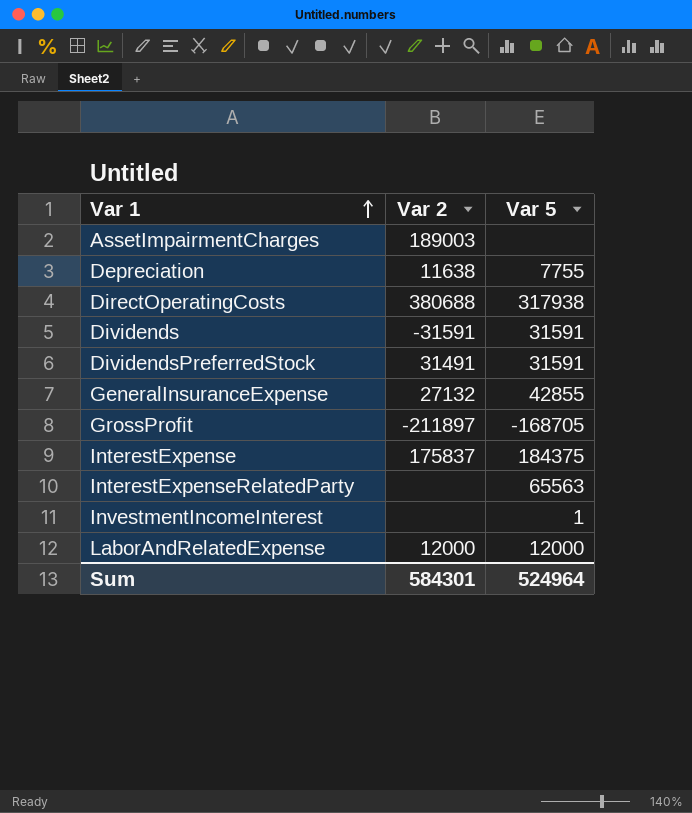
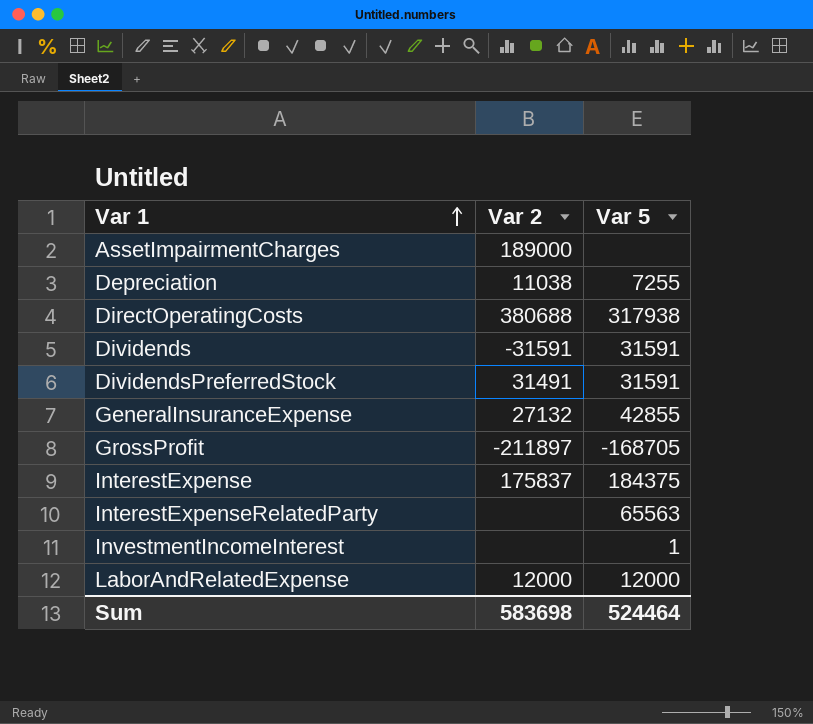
AssetImpairmentCharges | Var 2: 189003 -> 189000
Depreciation | Var 2: 11638 -> 11038
Depreciation | Var 5: 7755 -> 7255
Sum | Var 2: 584301 -> 583698
Sum | Var 5: 524964 -> 524464

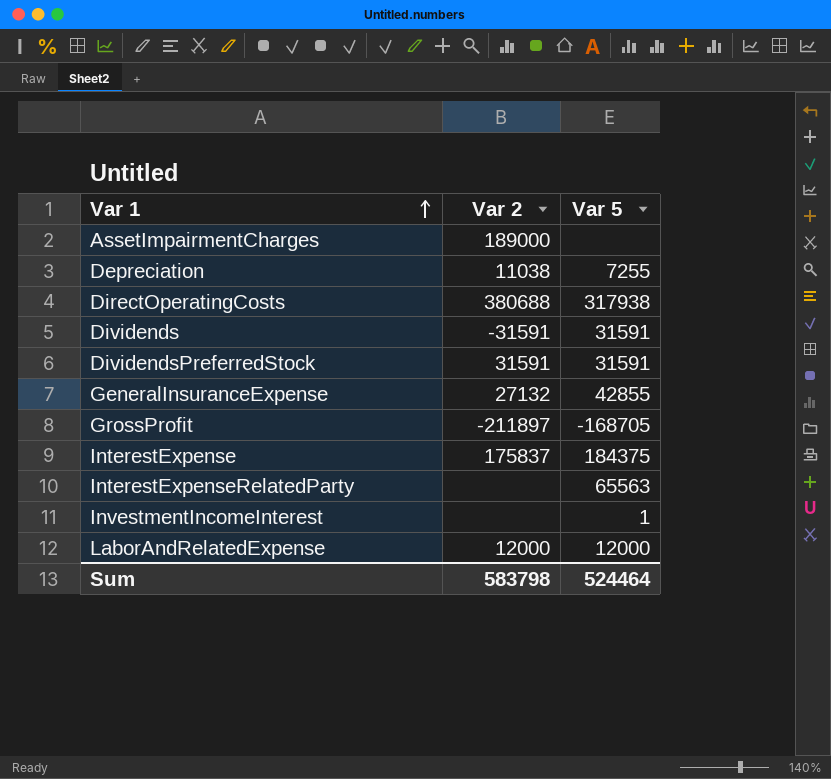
DividendsPreferredStock | Var 2: 31491 -> 31591
Sum | Var 2: 583698 -> 583798

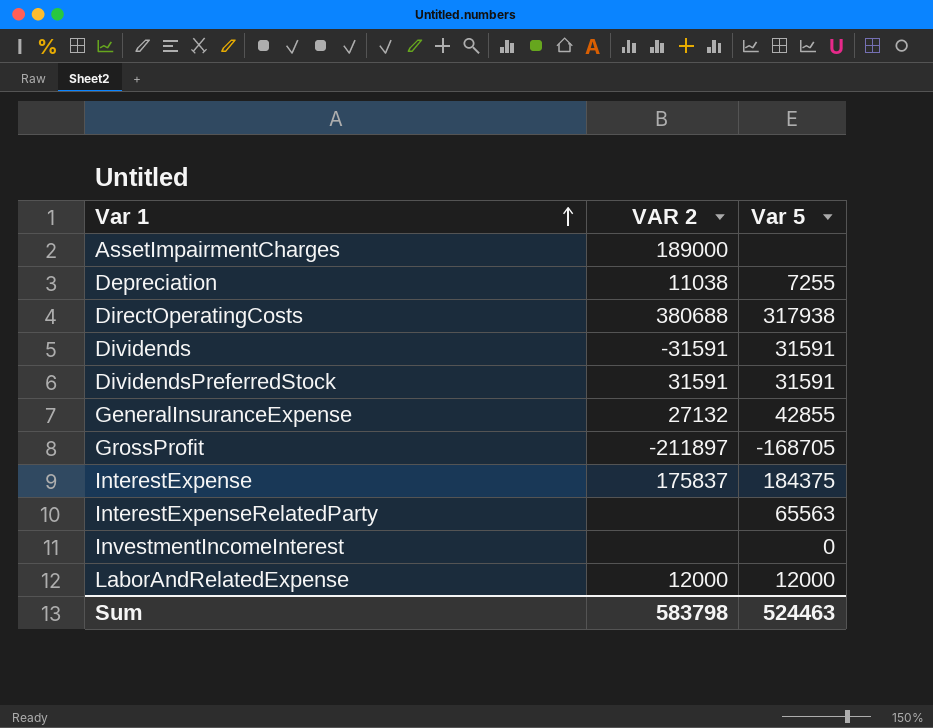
column name: Var 2 -> VAR 2
InvestmentIncomeInterest | Var 5: 1 -> 0
Sum | Var 5: 524464 -> 524463

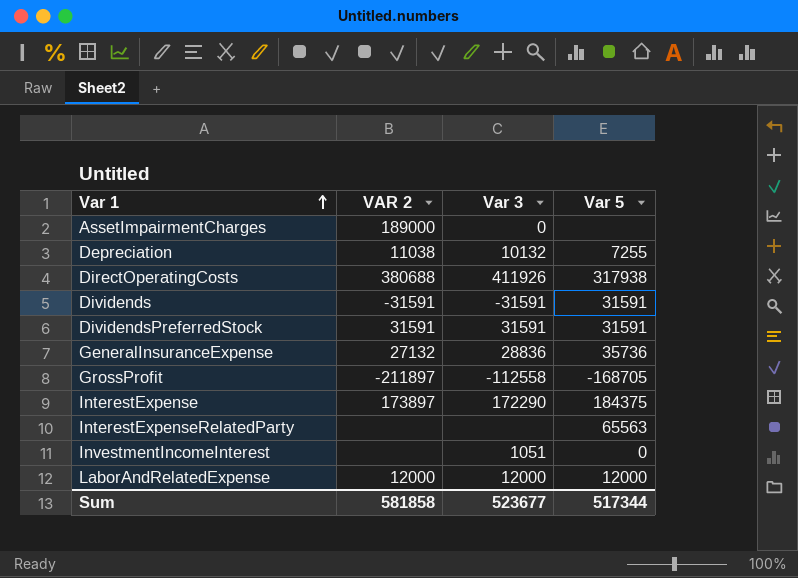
column Var 3 | position: none -> 3
GeneralInsuranceExpense | Var 5: 42855 -> 35736
InterestExpense | VAR 2: 175837 -> 173897
Sum | VAR 2: 583798 -> 581858
Sum | Var 5: 524463 -> 517344

